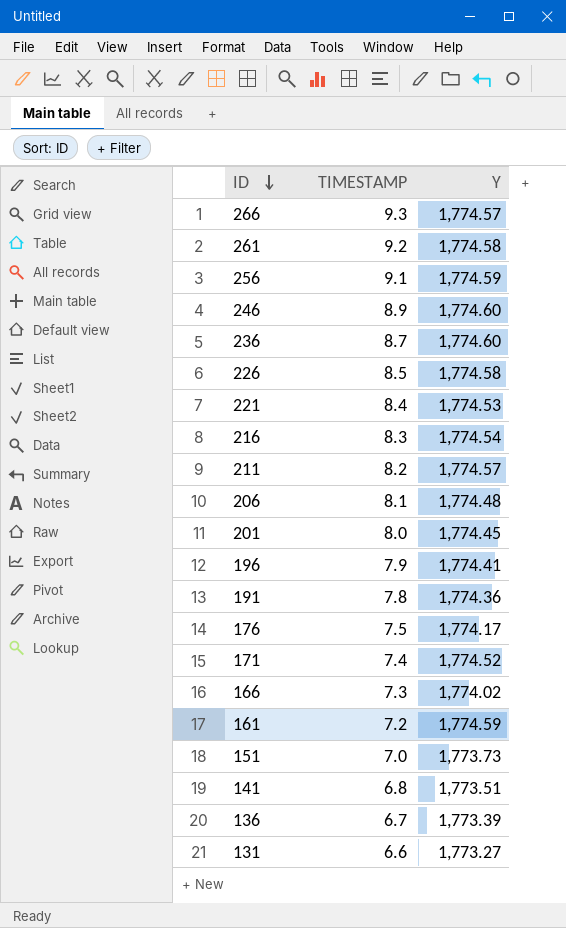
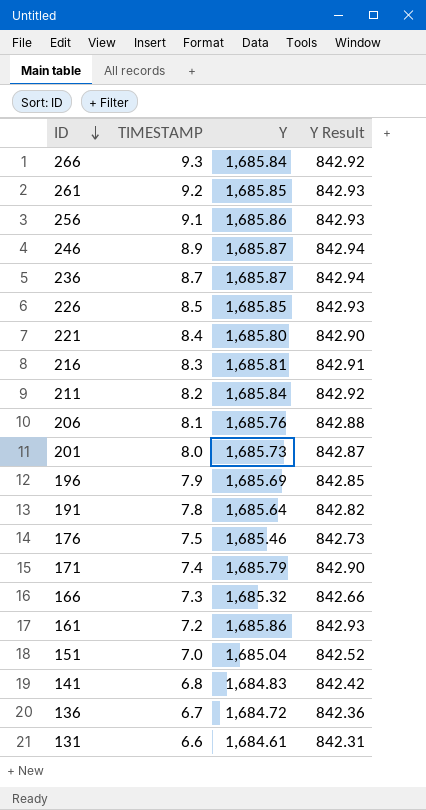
column Y Result | formula: none -> [Y] * 0.5
266 | Y: 1,774.57 -> 1,685.84
261 | Y: 1,774.58 -> 1,685.85
256 | Y: 1,774.59 -> 1,685.86
246 | Y: 1,774.60 -> 1,685.87
236 | Y: 1,774.60 -> 1,685.87
226 | Y: 1,774.58 -> 1,685.85
221 | Y: 1,774.53 -> 1,685.80
216 | Y: 1,774.54 -> 1,685.81
211 | Y: 1,774.57 -> 1,685.84
206 | Y: 1,774.48 -> 1,685.76
201 | Y: 1,774.45 -> 1,685.73
196 | Y: 1,774.41 -> 1,685.69
191 | Y: 1,774.36 -> 1,685.64
176 | Y: 1,774.17 -> 1,685.46
171 | Y: 1,774.52 -> 1,685.79
166 | Y: 1,774.02 -> 1,685.32
161 | Y: 1,774.59 -> 1,685.86
151 | Y: 1,773.73 -> 1,685.04
141 | Y: 1,773.51 -> 1,684.83
136 | Y: 1,773.39 -> 1,684.72
131 | Y: 1,773.27 -> 1,684.61

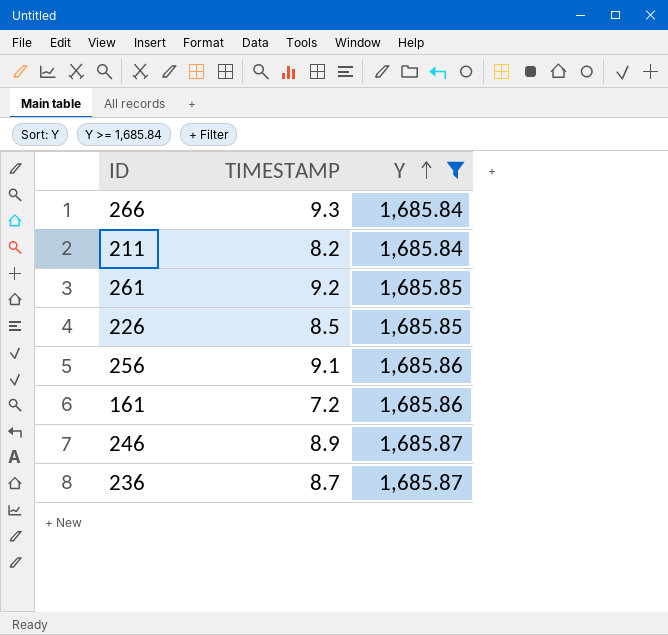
filter: none -> Y >= 1,685.84
row order: ID descending -> Y ascending
column Y Result | formula: [Y] * 0.5 -> none

